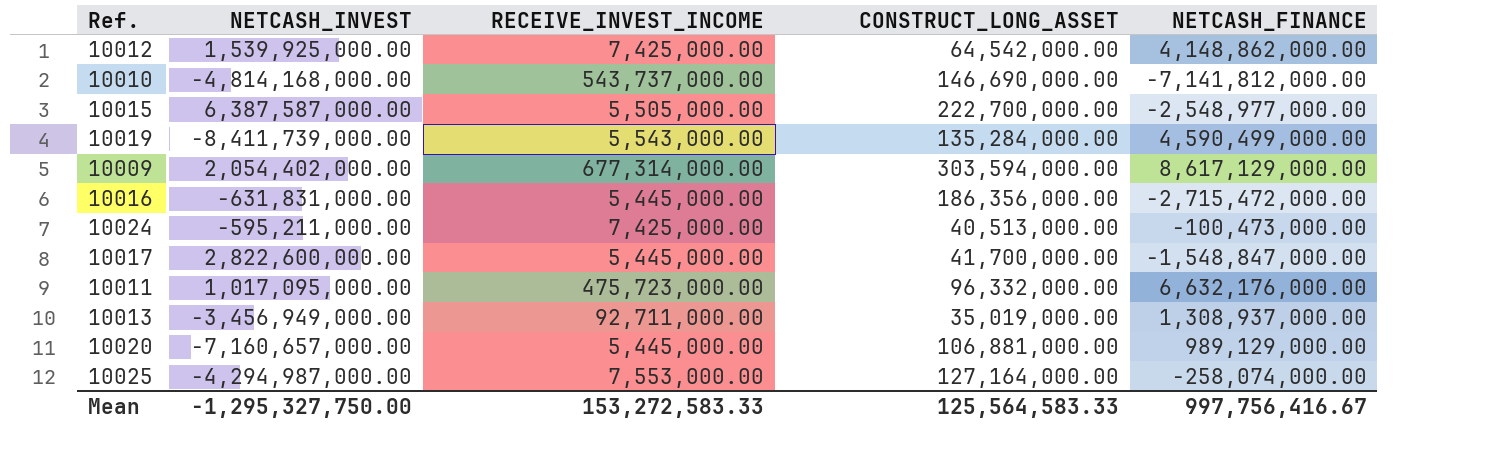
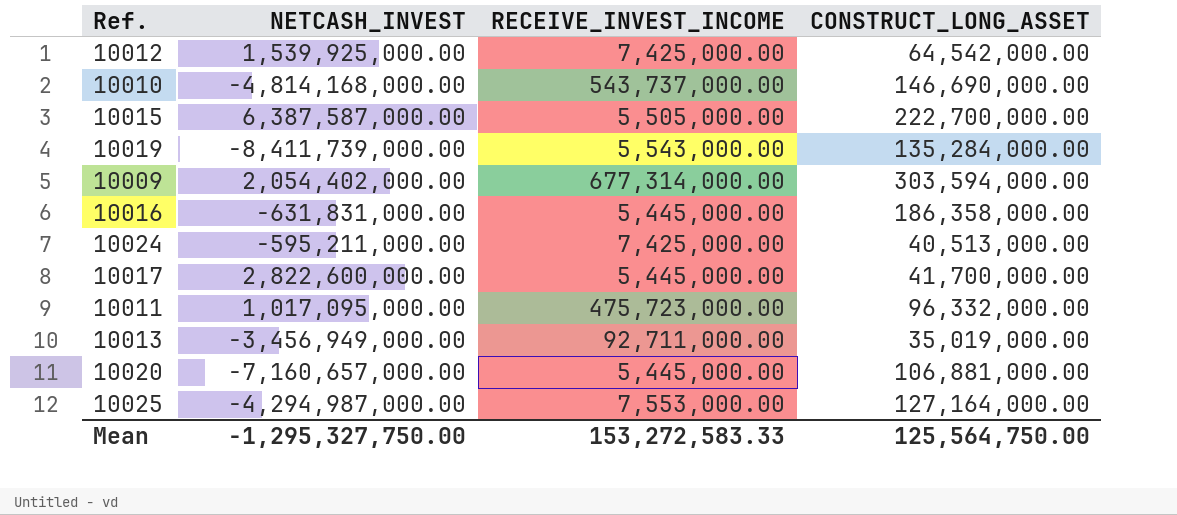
column NETCASH_FINANCE | position: 5 -> none
10016 | CONSTRUCT_LONG_ASSET: 186,356,000.00 -> 186,358,000.00
Mean | CONSTRUCT_LONG_ASSET: 125,564,583.33 -> 125,564,750.00

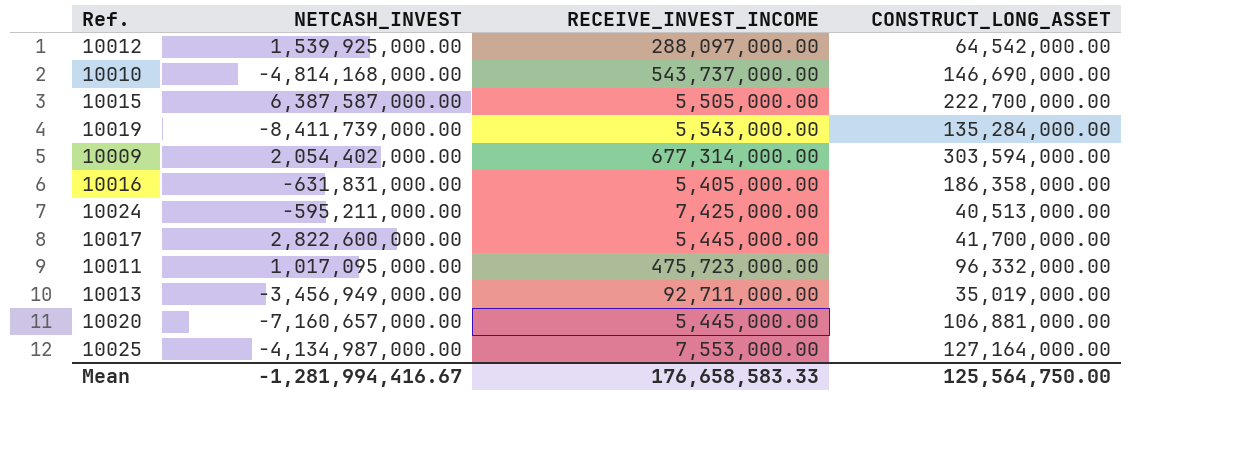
10012 | RECEIVE_INVEST_INCOME: 7,425,000.00 -> 288,097,000.00
10016 | RECEIVE_INVEST_INCOME: 5,445,000.00 -> 5,405,000.00
10025 | NETCASH_INVEST: -4,294,987,000.00 -> -4,134,987,000.00
Mean | NETCASH_INVEST: -1,295,327,750.00 -> -1,281,994,416.67
Mean | RECEIVE_INVEST_INCOME: 153,272,583.33 -> 176,658,583.33

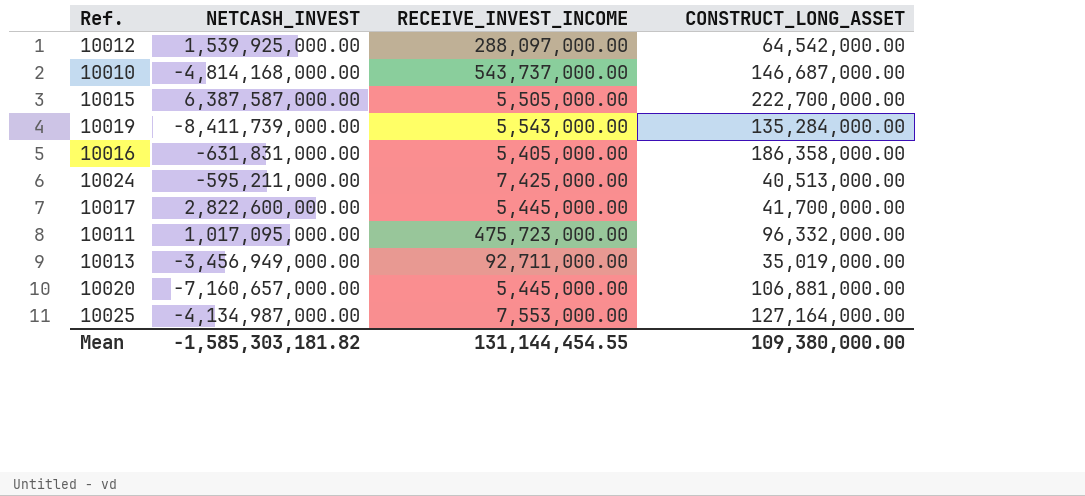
row 10009: 2,054,402,000.00 | 677,314,000.00 | 303,594,000.00 -> none
10010 | CONSTRUCT_LONG_ASSET: 146,690,000.00 -> 146,687,000.00
Mean | NETCASH_INVEST: -1,281,994,416.67 -> -1,585,303,181.82
Mean | RECEIVE_INVEST_INCOME: 176,658,583.33 -> 131,144,454.55
Mean | CONSTRUCT_LONG_ASSET: 125,564,750.00 -> 109,380,000.00

